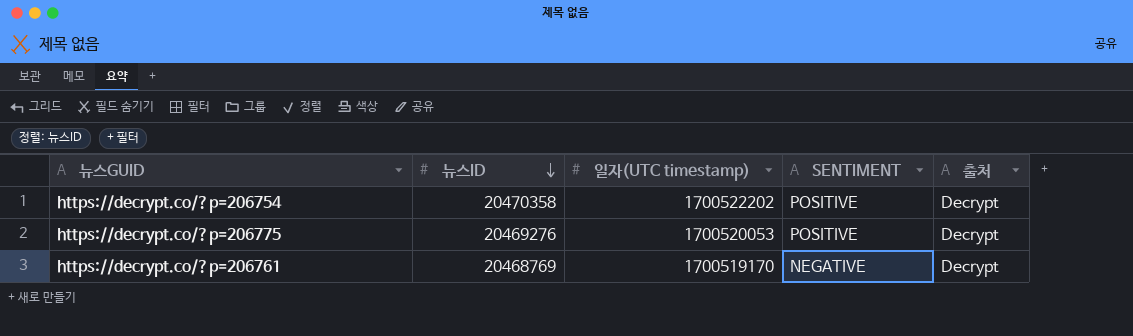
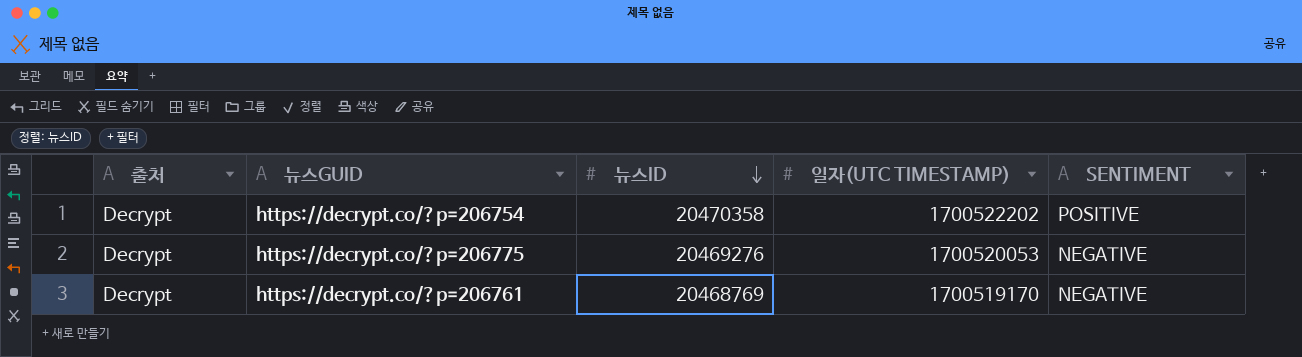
column 출처 | position: 5 -> 1
column name: 일자(UTC timestamp) -> 일자(UTC TIMESTAMP)
https://decrypt.co/?p=206775 | SENTIMENT: POSITIVE -> NEGATIVE

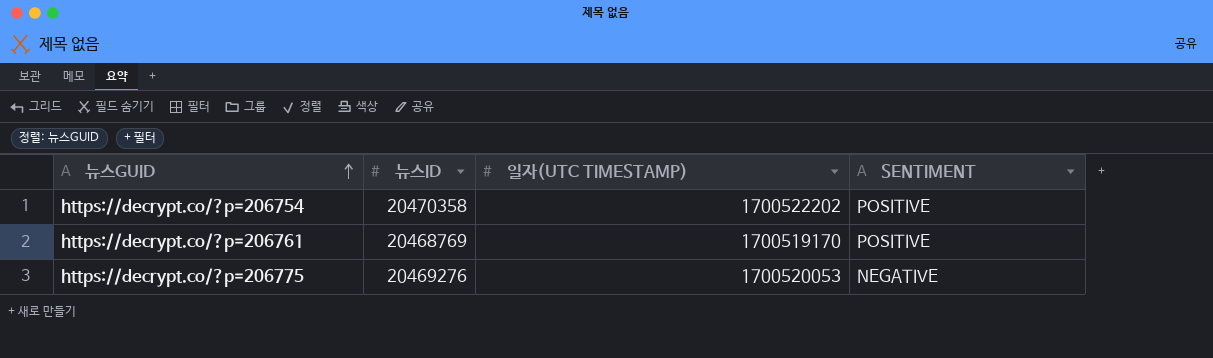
row order: 뉴스ID descending -> 뉴스GUID ascending
column 출처 | position: 1 -> none
https://decrypt.co/?p=206761 | SENTIMENT: NEGATIVE -> POSITIVE

